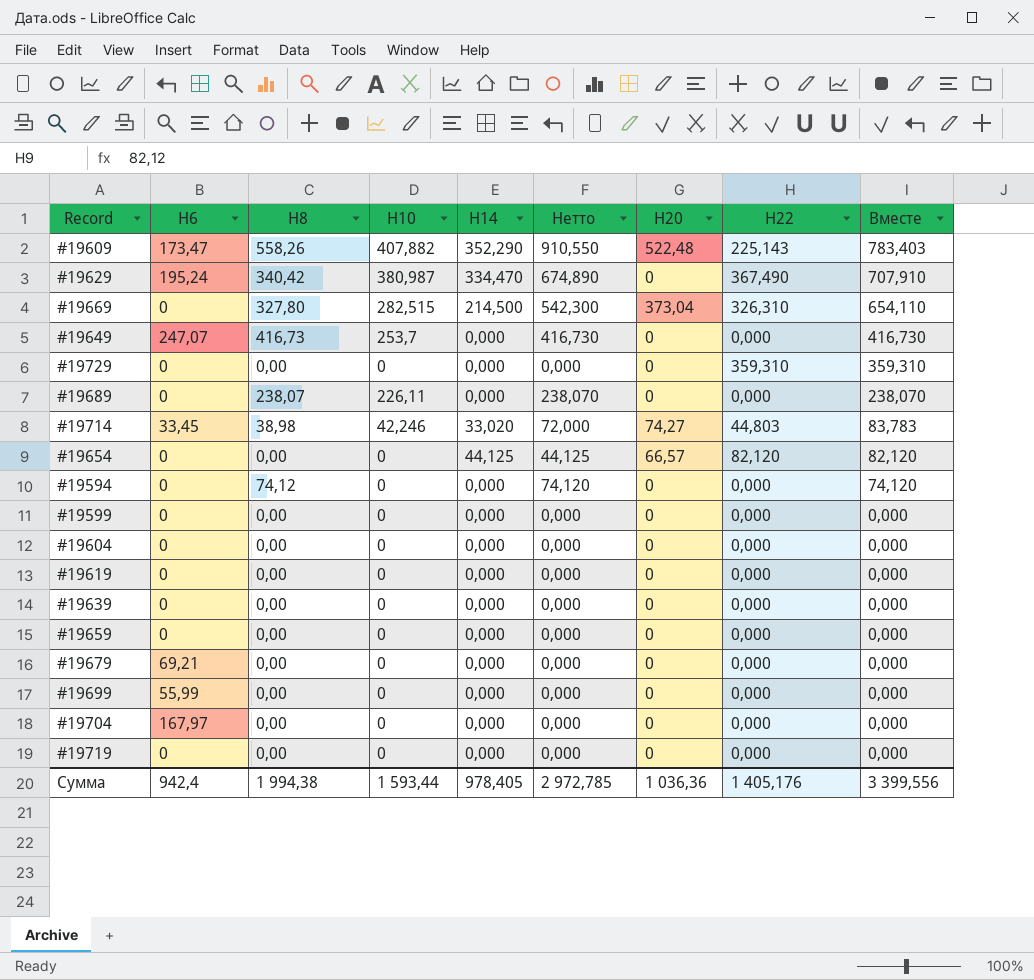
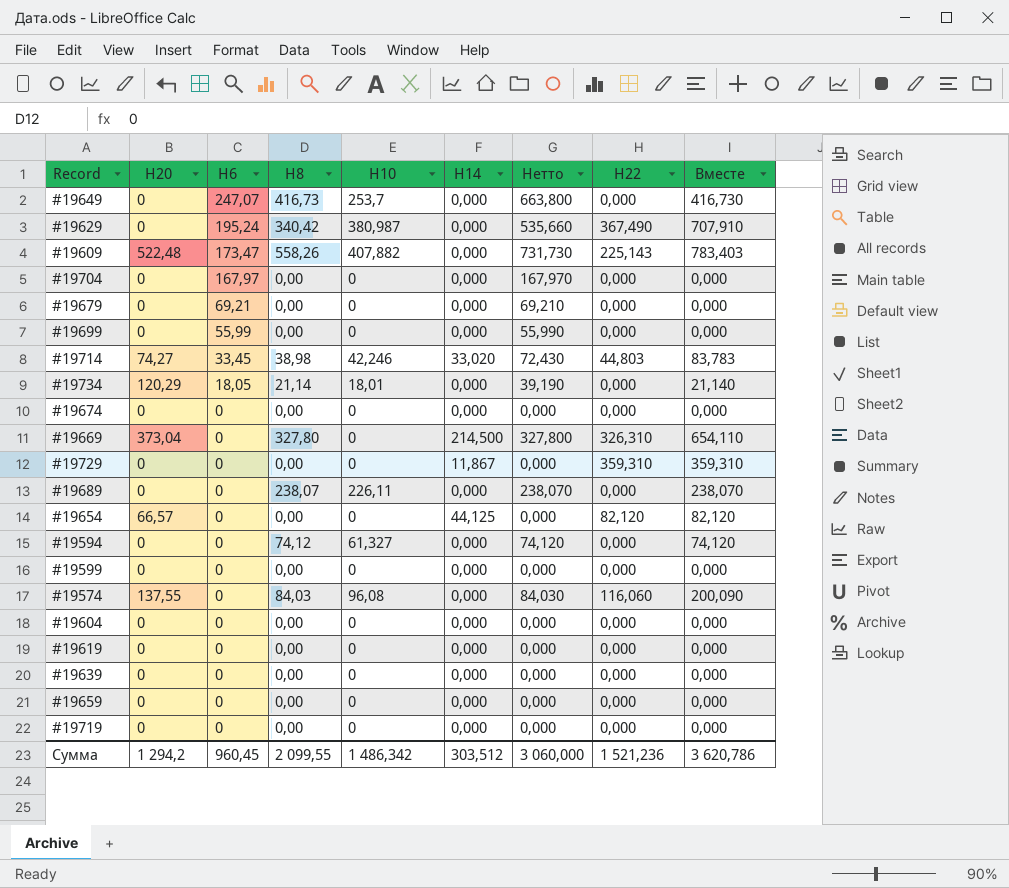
row order: Вместе descending -> H6 descending
column H20 | position: 7 -> 2
column Нетто | formula: [H8] + [H14] -> [H6] + [H8]
#19629 | H14: 334,470 -> 0,000
#19609 | H14: 352,290 -> 0,000
row #19734: none -> 120,29 | 18,05 | 21,14 | 18,01 | 0,000 | 39,190 | 0,000 | 21,140
row #19674: none -> 0 | 0 | 0,00 | 0 | 0,000 | 0,000 | 0,000 | 0,000
#19669 | H10: 282,515 -> 0
#19729 | H14: 0,000 -> 11,867
#19594 | H10: 0 -> 61,327
row #19574: none -> 137,55 | 0 | 84,03 | 96,08 | 0,000 | 84,030 | 116,060 | 200,090
Сумма | H20: 1 036,36 -> 1 294,2
Сумма | H6: 942,4 -> 960,45
Сумма | H8: 1 994,38 -> 2 099,55
Сумма | H10: 1 593,44 -> 1 486,342
Сумма | H14: 978,405 -> 303,512
Сумма | Нетто: 2 972,785 -> 3 060,000
Сумма | H22: 1 405,176 -> 1 521,236
Сумма | Вместе: 3 399,556 -> 3 620,786

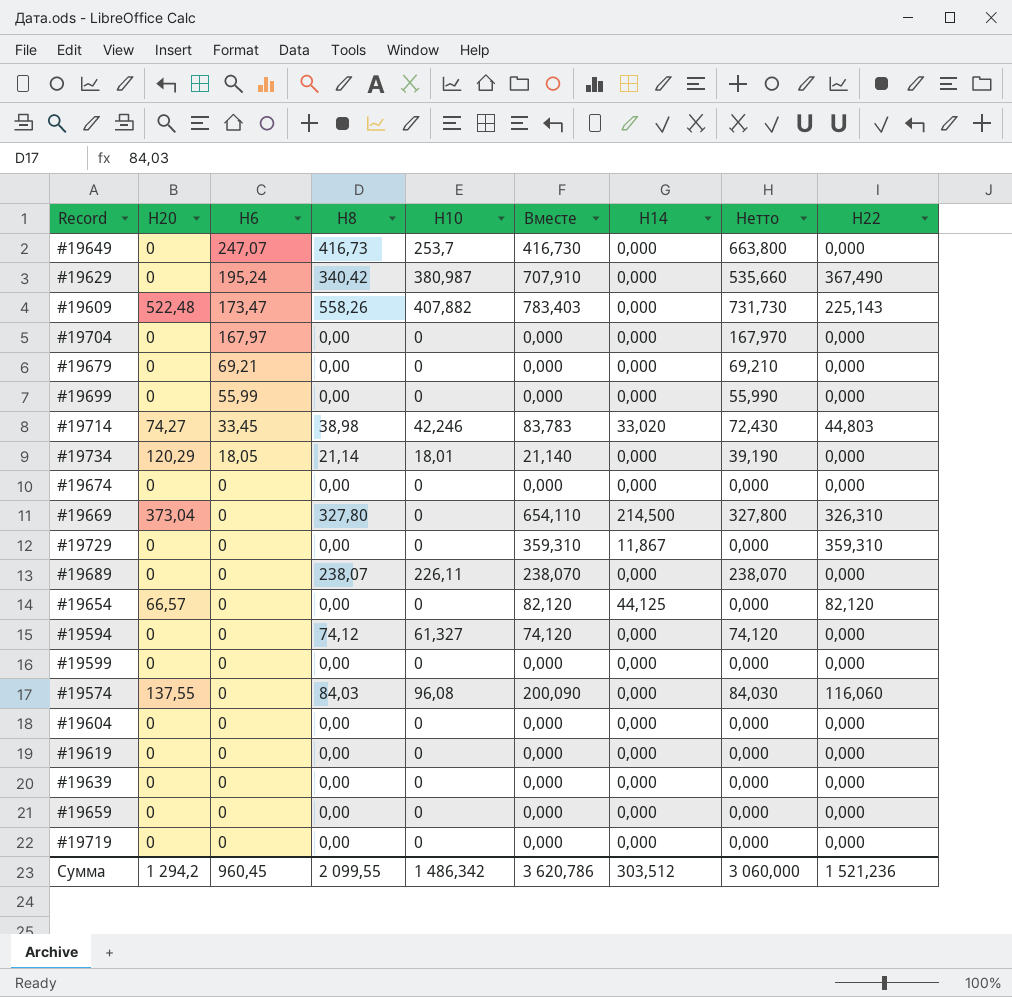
column Вместе | position: 9 -> 6

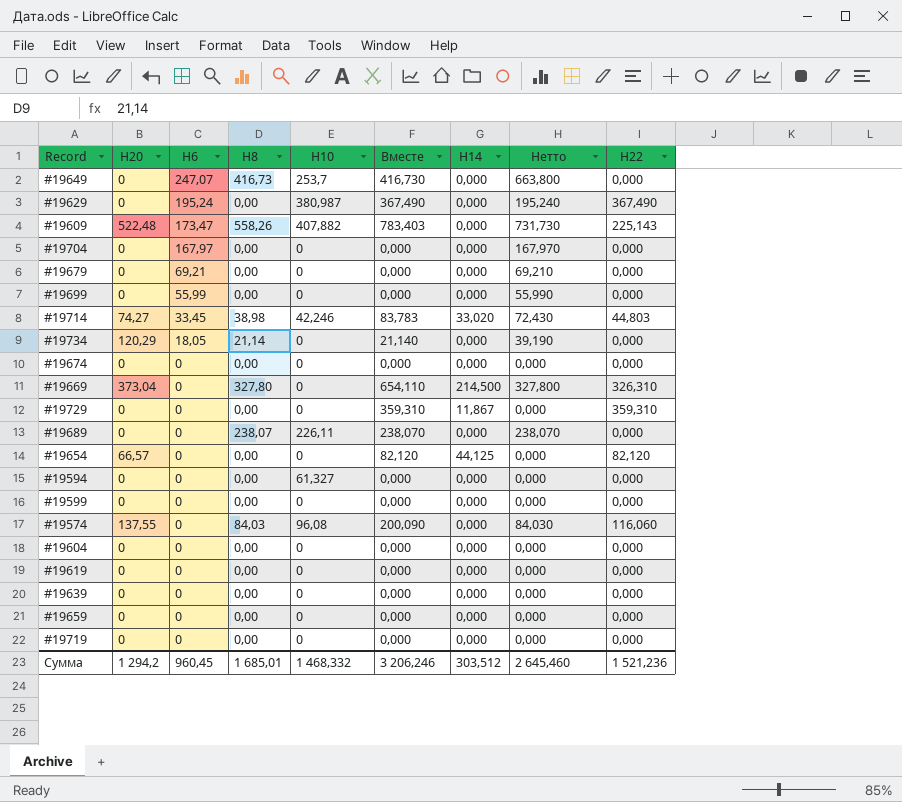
#19629 | H8: 340,42 -> 0,00
#19629 | Вместе: 707,910 -> 367,490
#19629 | Нетто: 535,660 -> 195,240
#19734 | H10: 18,01 -> 0
#19594 | H8: 74,12 -> 0,00
#19594 | Вместе: 74,120 -> 0,000
#19594 | Нетто: 74,120 -> 0,000
Сумма | H8: 2 099,55 -> 1 685,01
Сумма | H10: 1 486,342 -> 1 468,332
Сумма | Вместе: 3 620,786 -> 3 206,246
Сумма | Нетто: 3 060,000 -> 2 645,460

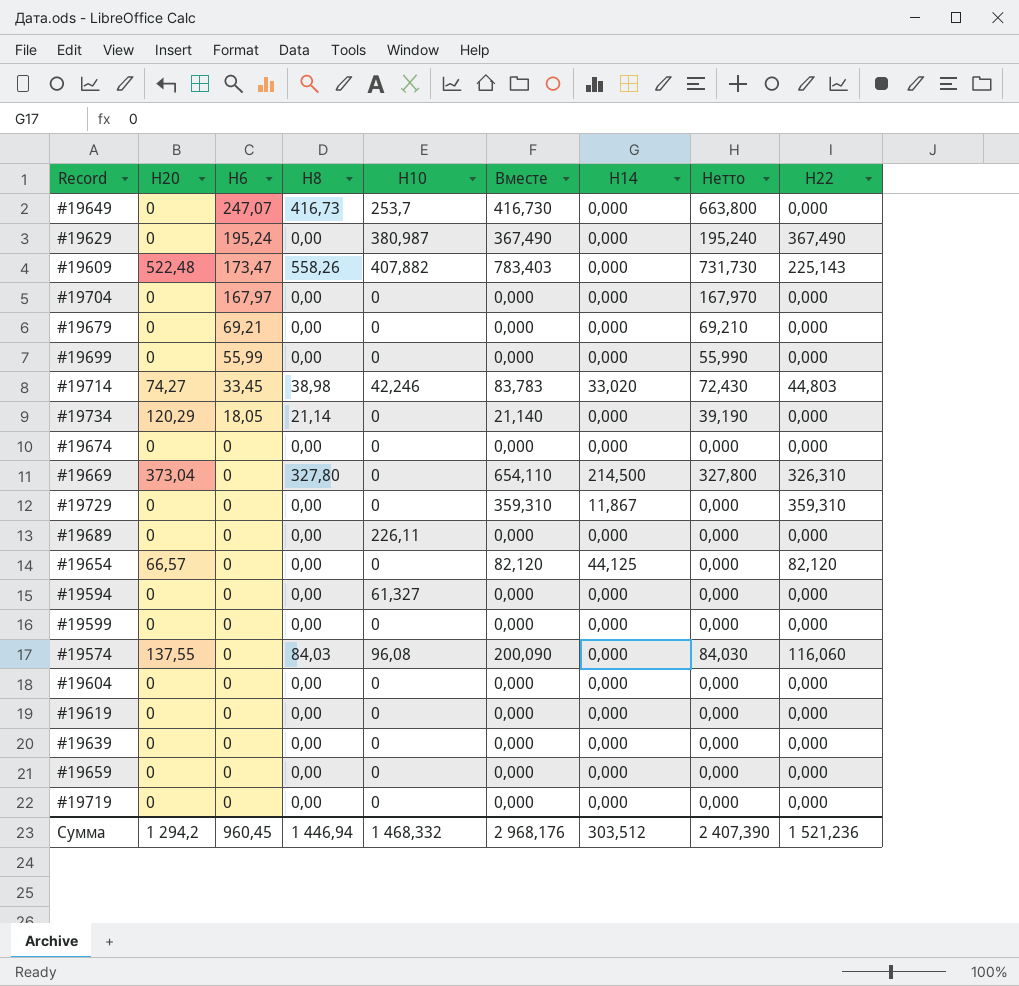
#19689 | H8: 238,07 -> 0,00
#19689 | Вместе: 238,070 -> 0,000
#19689 | Нетто: 238,070 -> 0,000
Сумма | H8: 1 685,01 -> 1 446,94
Сумма | Вместе: 3 206,246 -> 2 968,176
Сумма | Нетто: 2 645,460 -> 2 407,390

